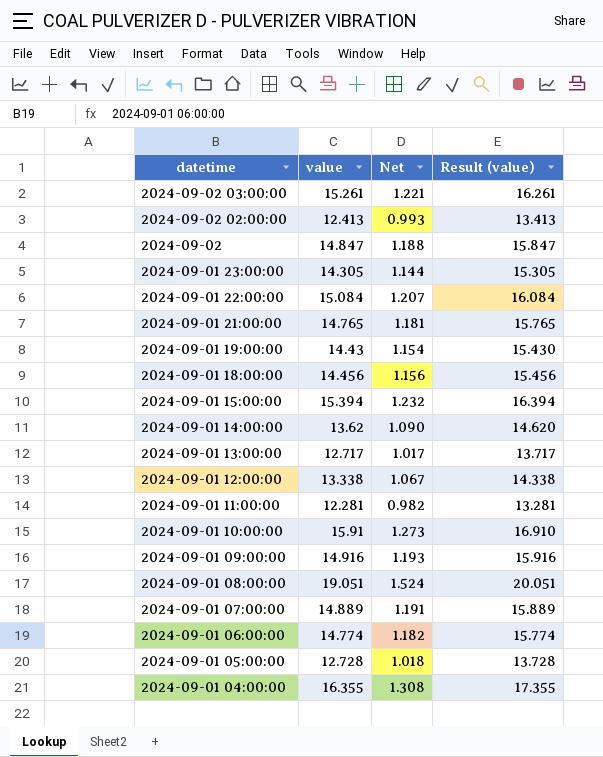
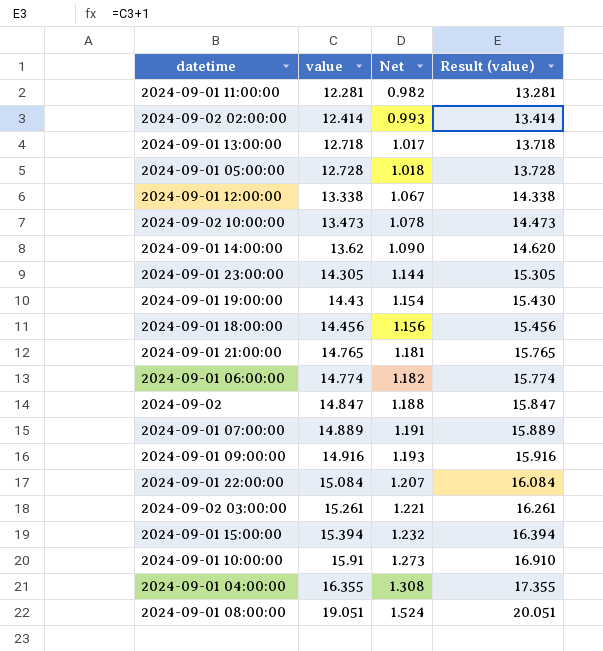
row order: datetime descending -> value ascending
2024-09-02 02:00:00 | value: 12.413 -> 12.414
2024-09-02 02:00:00 | Result (value): 13.413 -> 13.414
2024-09-01 13:00:00 | value: 12.717 -> 12.718
2024-09-01 13:00:00 | Result (value): 13.717 -> 13.718
row 2024-09-02 10:00:00: none -> 13.473 | 1.078 | 14.473

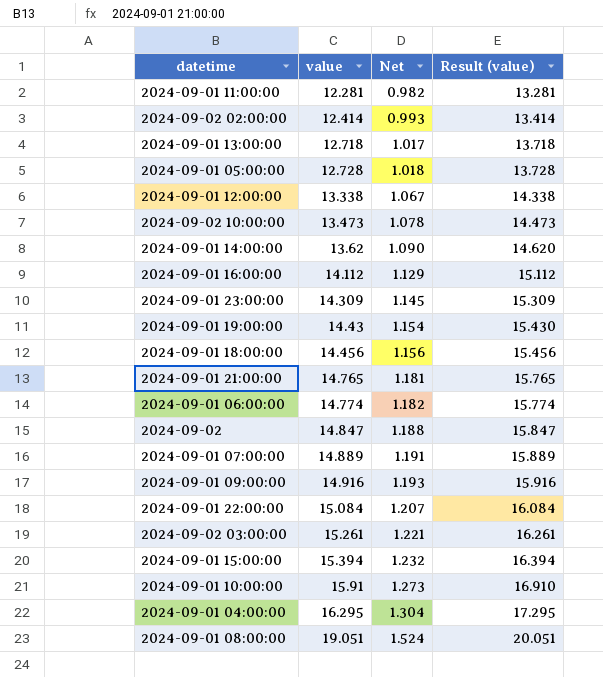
row 2024-09-01 16:00:00: none -> 14.112 | 1.129 | 15.112
2024-09-01 23:00:00 | value: 14.305 -> 14.309
2024-09-01 23:00:00 | Net: 1.144 -> 1.145
2024-09-01 23:00:00 | Result (value): 15.305 -> 15.309
2024-09-01 04:00:00 | value: 16.355 -> 16.295
2024-09-01 04:00:00 | Net: 1.308 -> 1.304
2024-09-01 04:00:00 | Result (value): 17.355 -> 17.295

